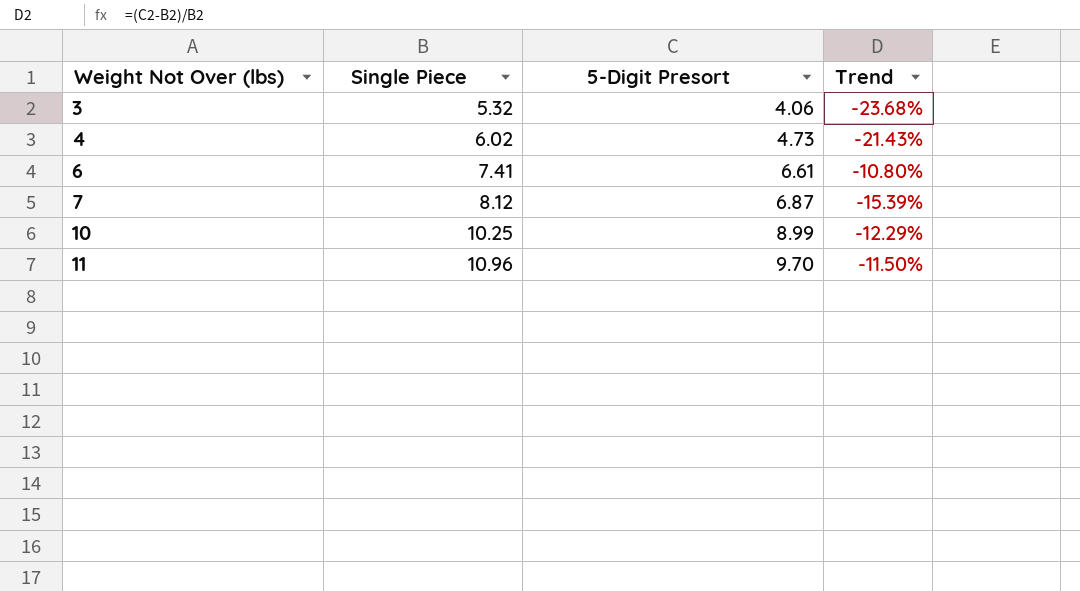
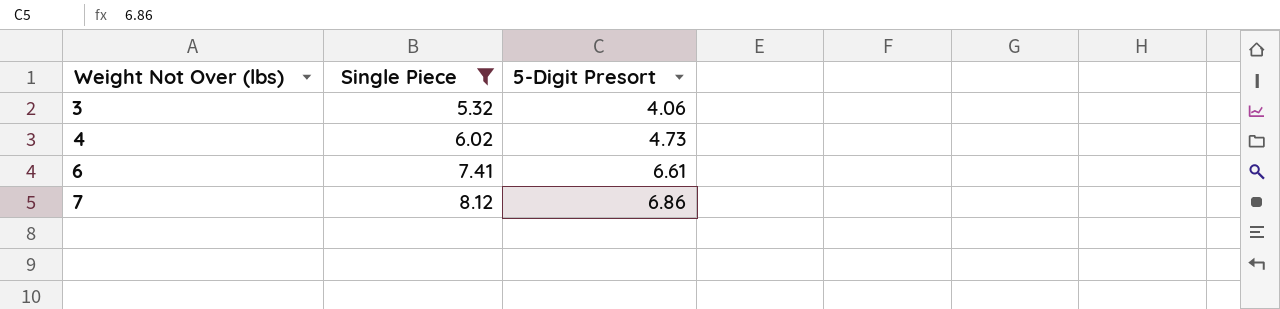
filter: none -> Single Piece <= 8.12
column Trend | formula: ([5-Digit Presort] - [Single Piece]) / [Single Piece] -> none
7 | 5-Digit Presort: 6.87 -> 6.86

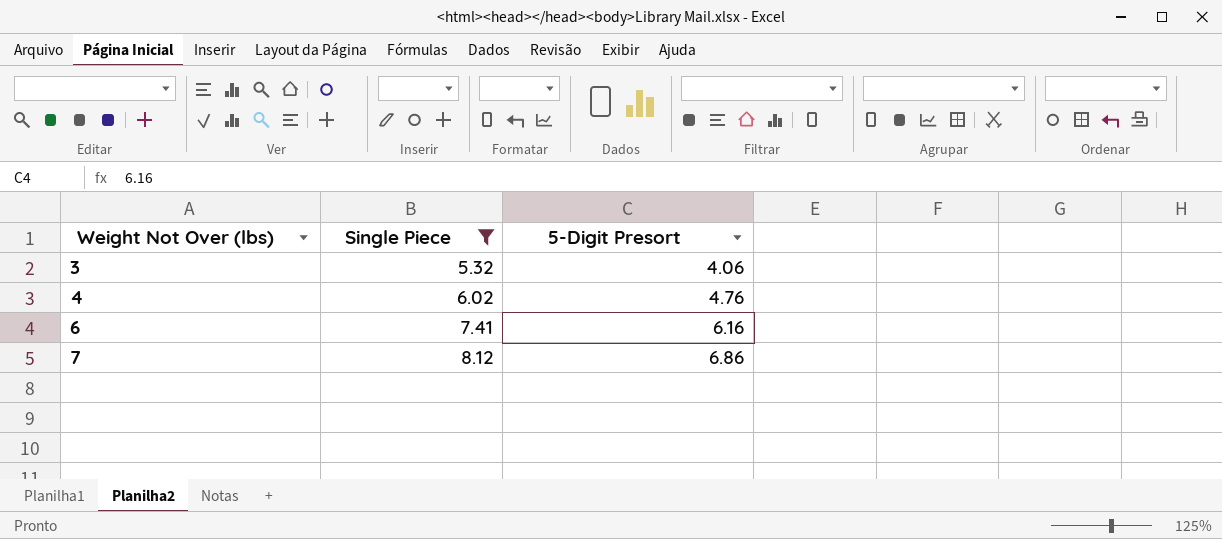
4 | 5-Digit Presort: 4.73 -> 4.76
6 | 5-Digit Presort: 6.61 -> 6.16

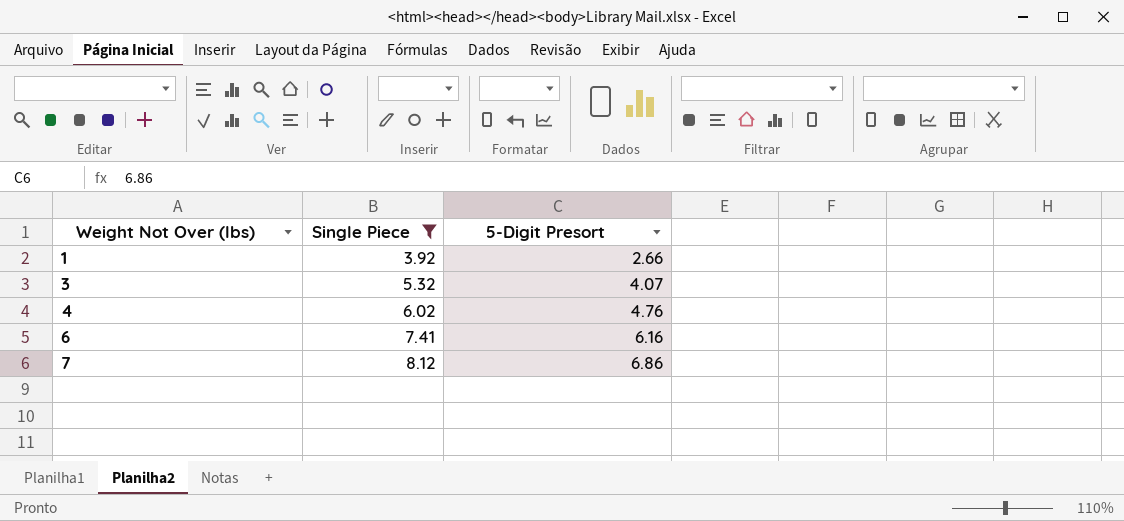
row 1: none -> 3.92 | 2.66
3 | 5-Digit Presort: 4.06 -> 4.07

